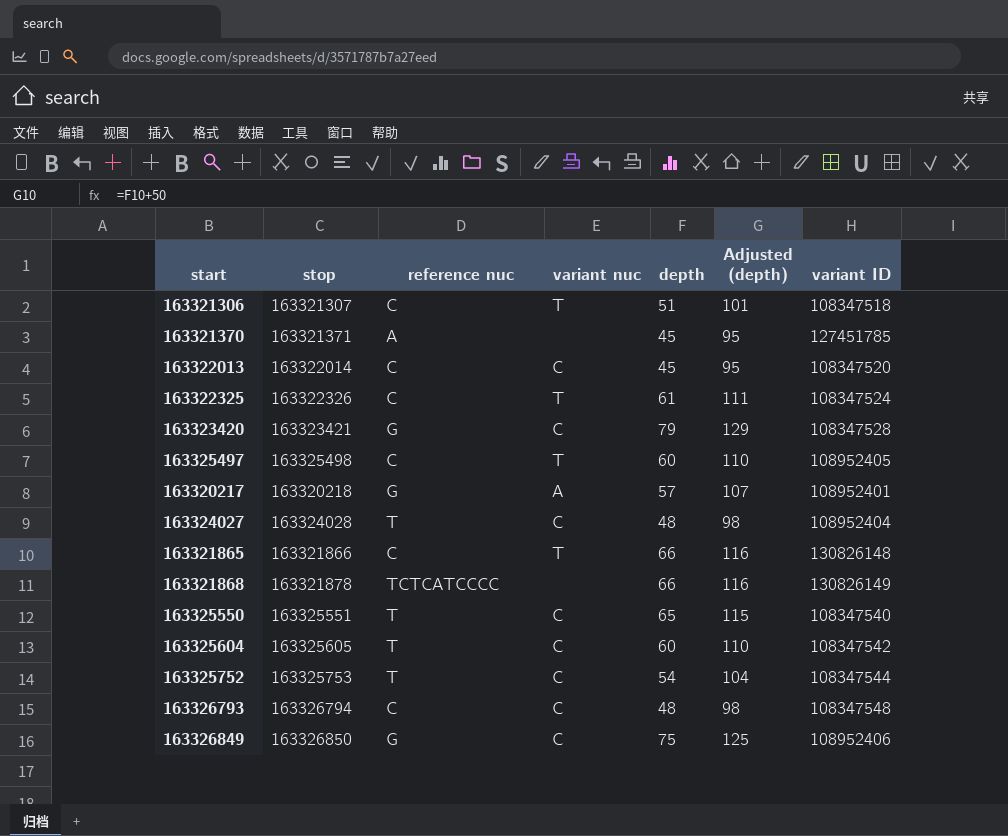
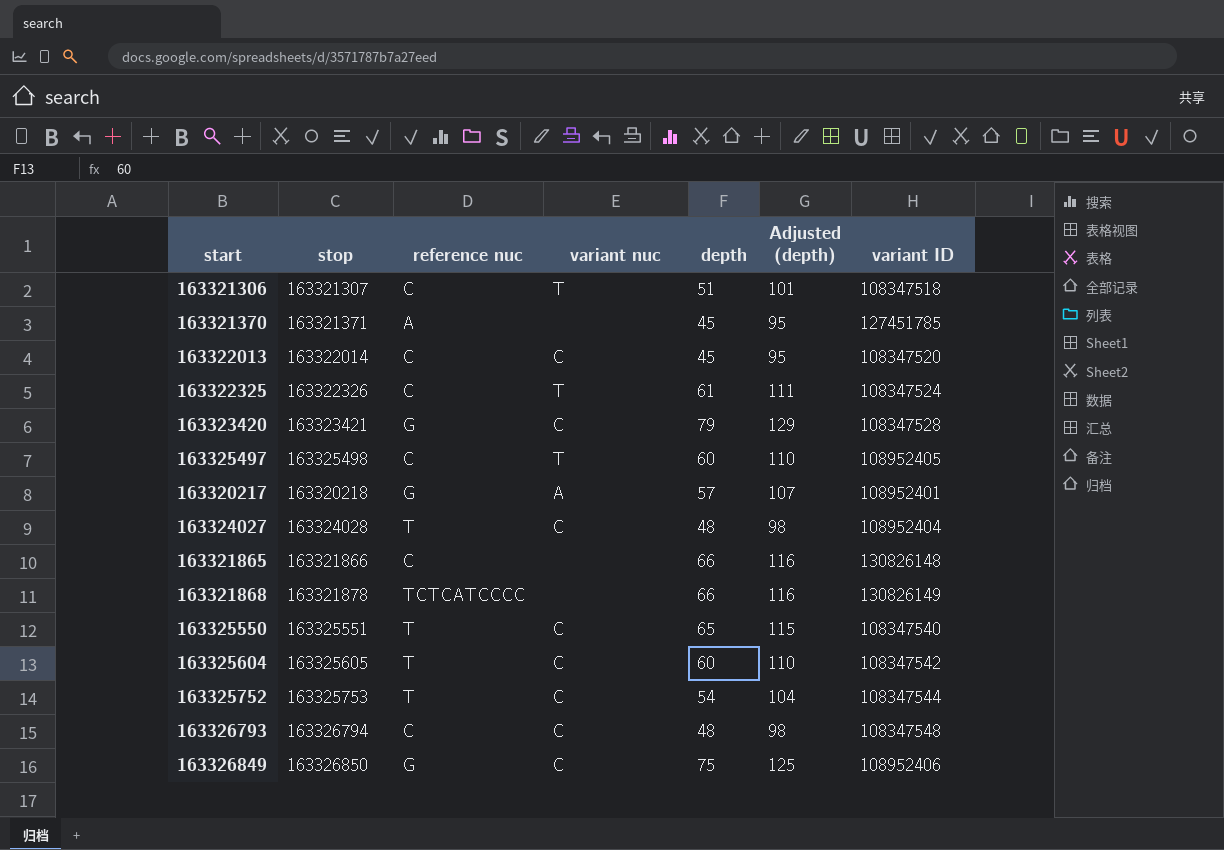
163321865 | variant nuc: T -> none

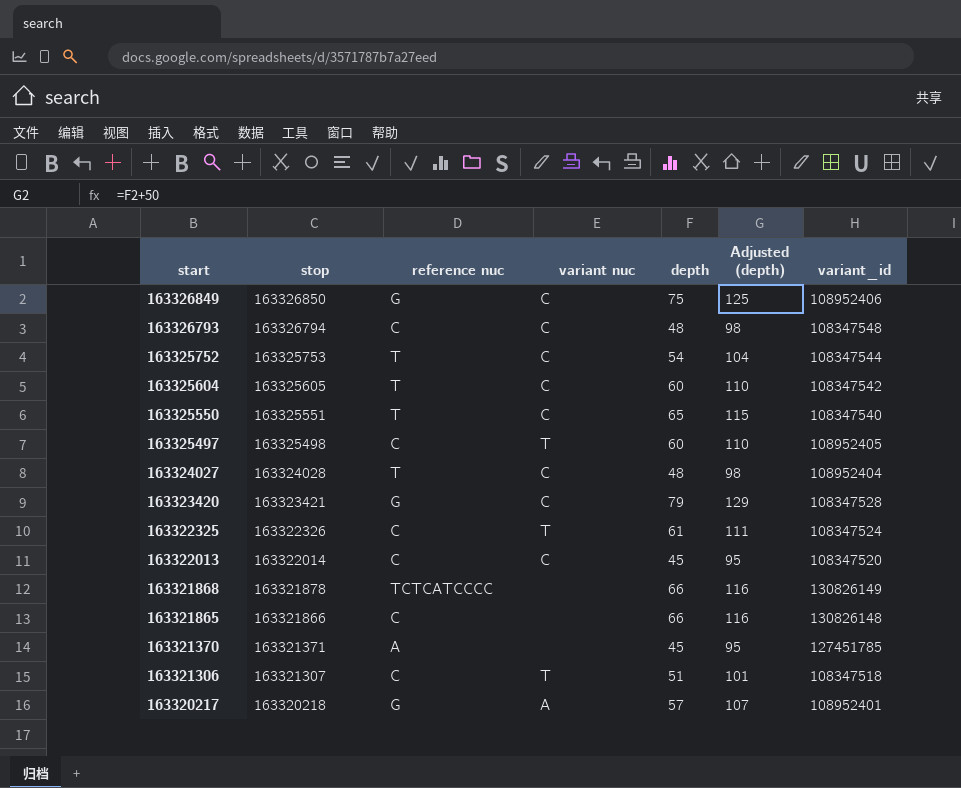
row order: none -> start descending
column name: variant ID -> variant_id

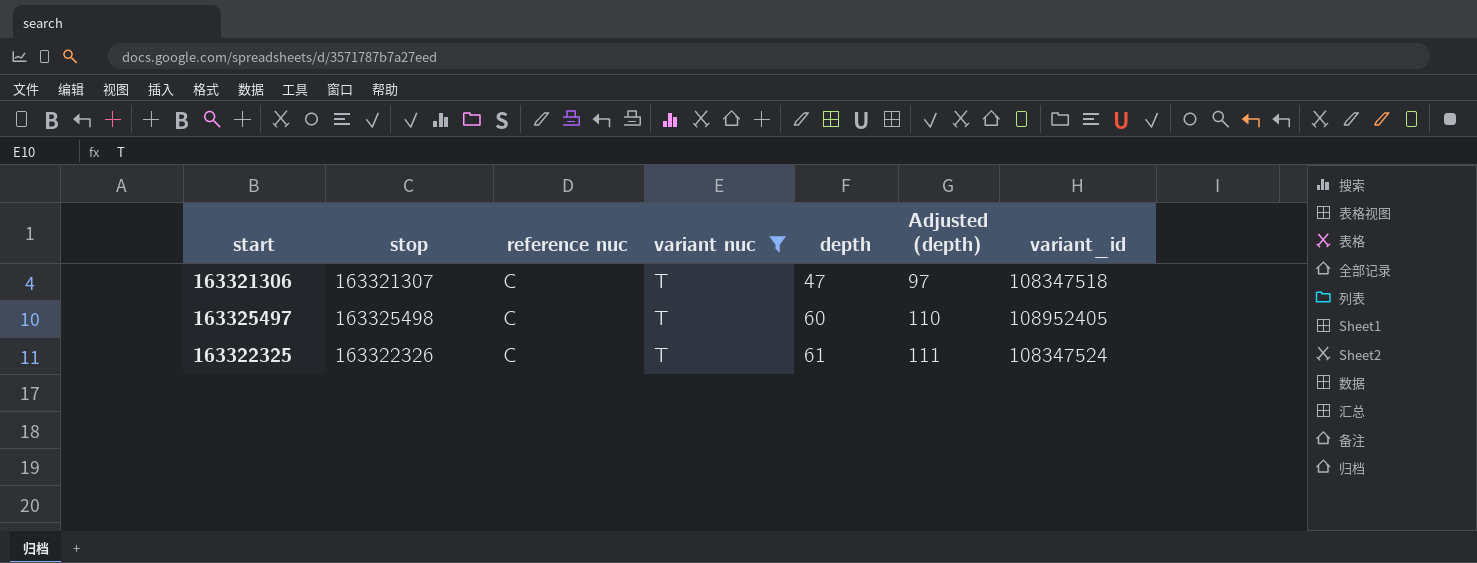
filter: none -> variant nuc = T
row order: start descending -> depth ascending
163321306 | depth: 51 -> 47
163321306 | Adjusted (depth): 101 -> 97

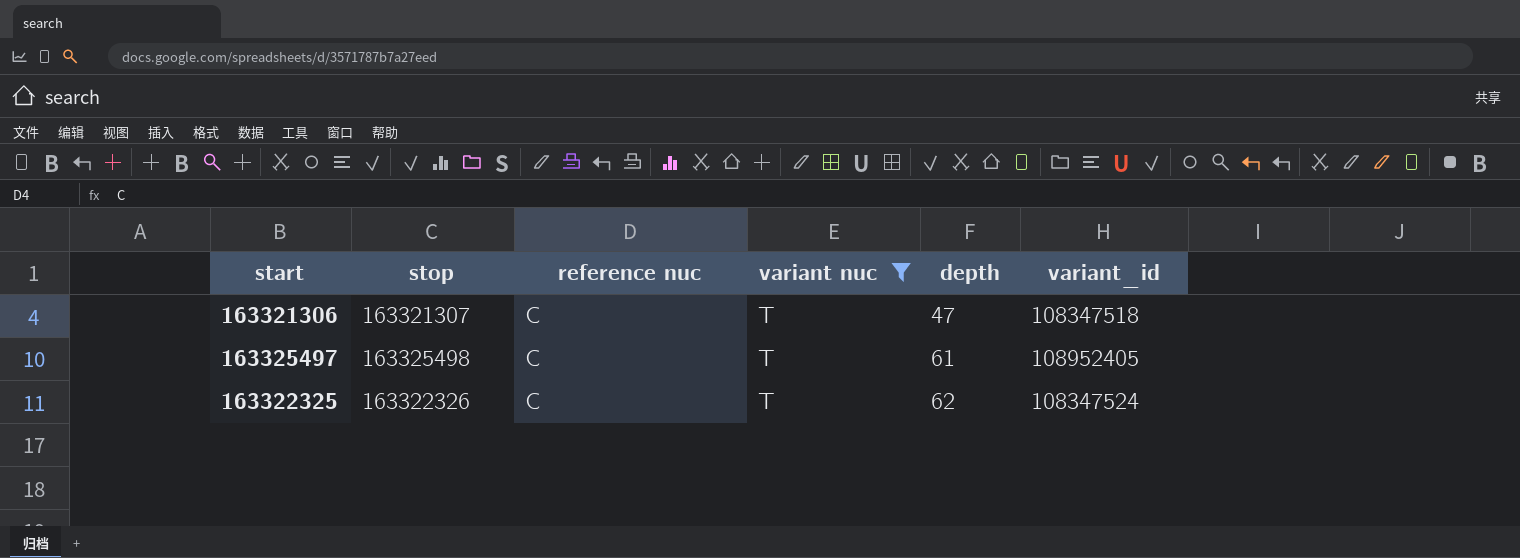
column Adjusted (depth) | formula: [depth] + 50 -> none
163325497 | depth: 60 -> 61
163322325 | depth: 61 -> 62

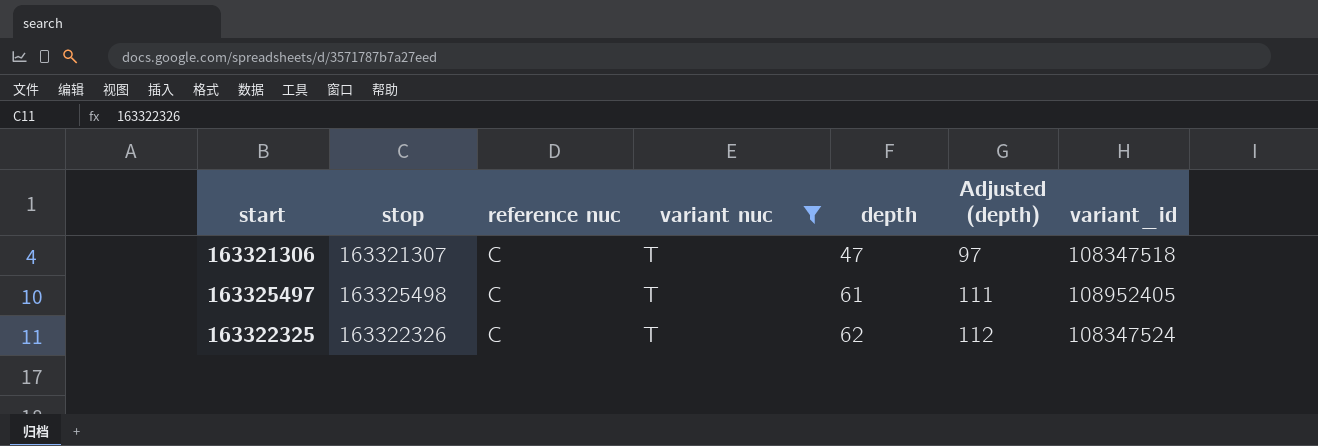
column Adjusted (depth) | formula: none -> [depth] + 50

